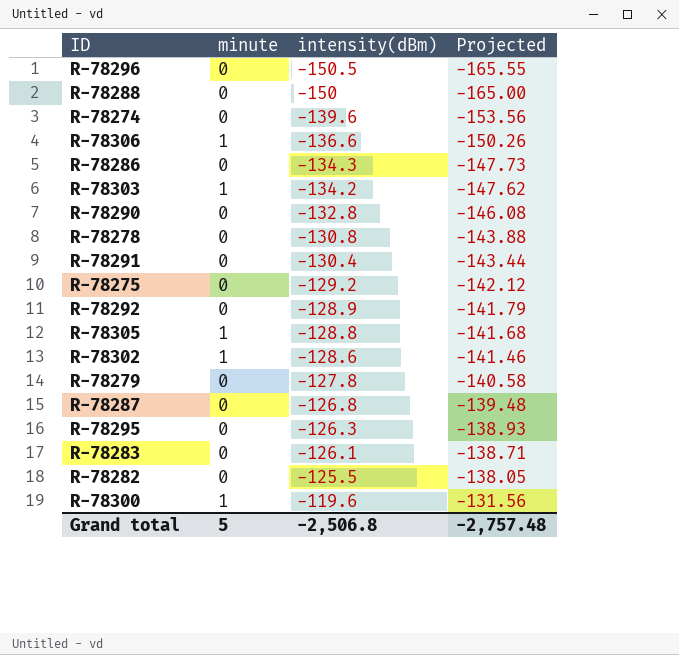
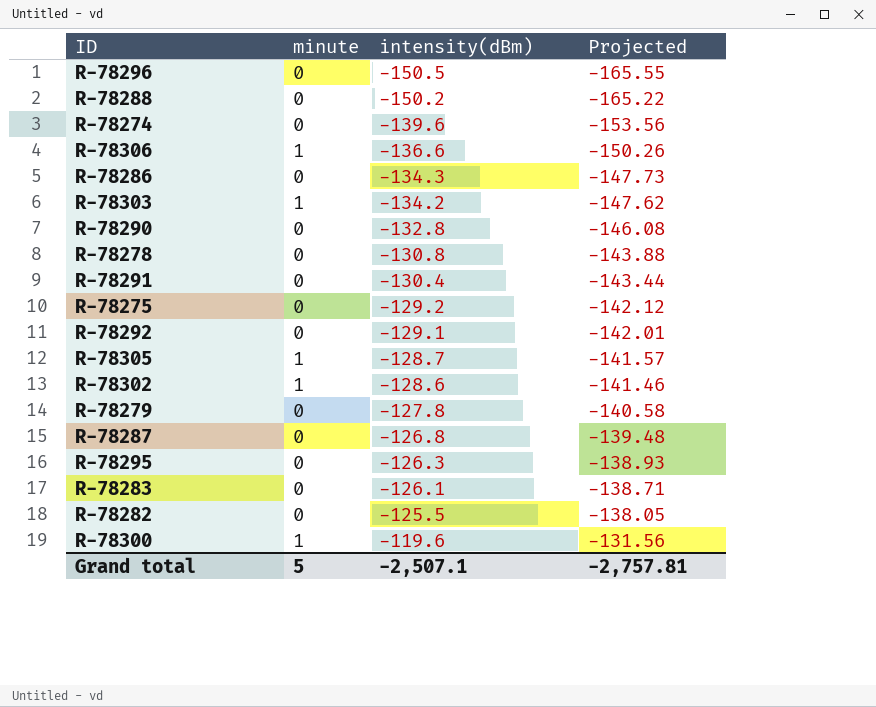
R-78288 | intensity(dBm): -150 -> -150.2
R-78288 | Projected: -165.00 -> -165.22
R-78292 | intensity(dBm): -128.9 -> -129.1
R-78292 | Projected: -141.79 -> -142.01
R-78305 | intensity(dBm): -128.8 -> -128.7
R-78305 | Projected: -141.68 -> -141.57
Grand total | intensity(dBm): -2,506.8 -> -2,507.1
Grand total | Projected: -2,757.48 -> -2,757.81

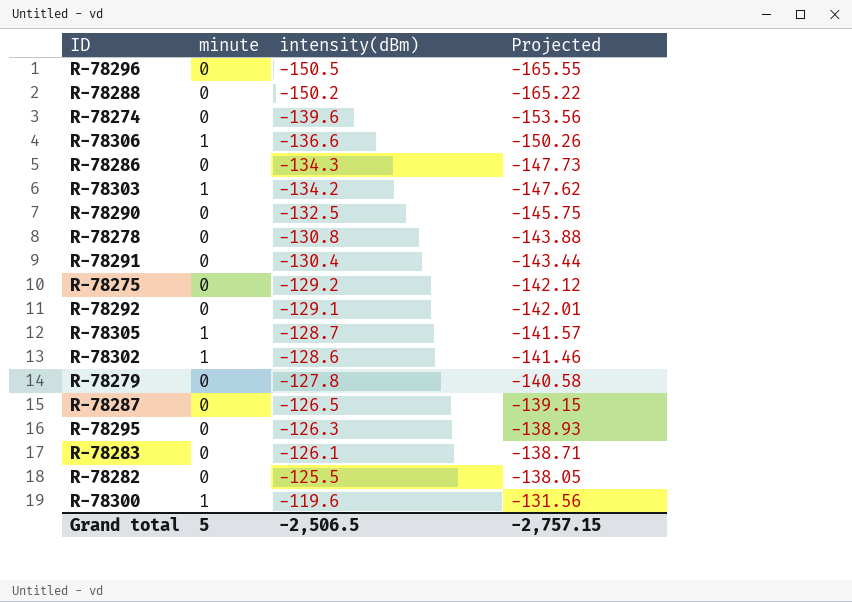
R-78290 | intensity(dBm): -132.8 -> -132.5
R-78290 | Projected: -146.08 -> -145.75
R-78287 | intensity(dBm): -126.8 -> -126.5
R-78287 | Projected: -139.48 -> -139.15
Grand total | intensity(dBm): -2,507.1 -> -2,506.5
Grand total | Projected: -2,757.81 -> -2,757.15

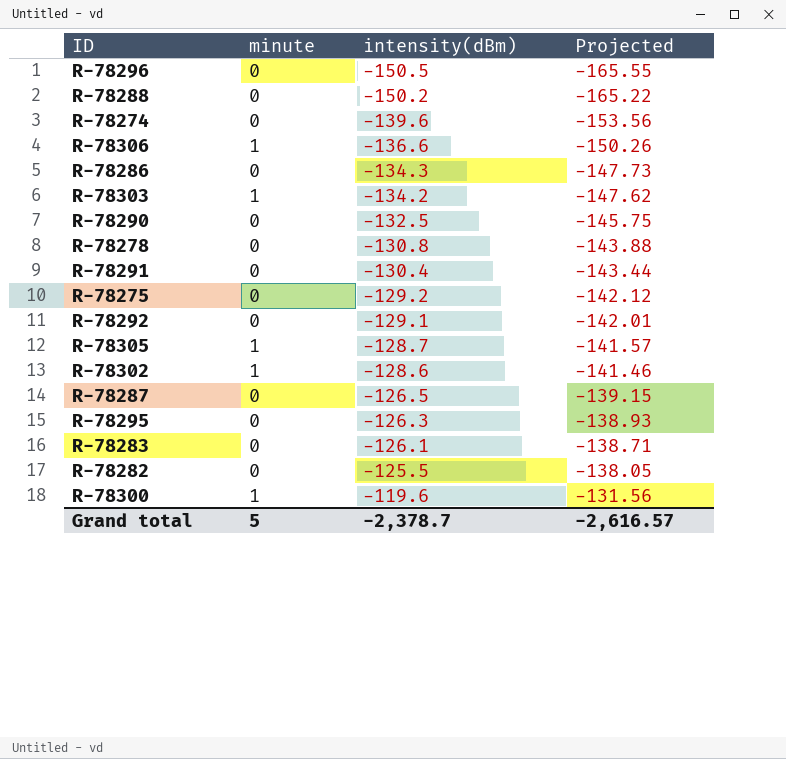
row R-78279: 0 | -127.8 | -140.58 -> none
Grand total | intensity(dBm): -2,506.5 -> -2,378.7
Grand total | Projected: -2,757.15 -> -2,616.57

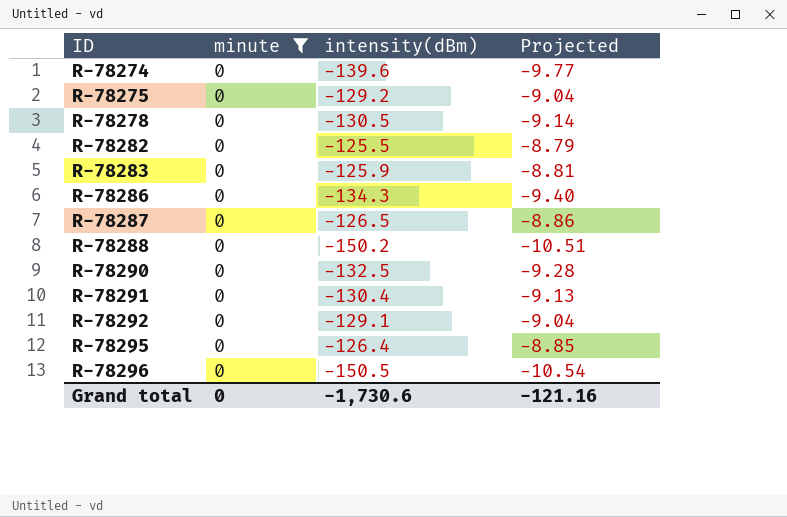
filter: none -> minute = 0
row order: intensity(dBm) ascending -> ID ascending
column Projected | formula: [intensity(dBm)] * 1.1 -> [intensity(dBm)] * 0.07
R-78278 | intensity(dBm): -130.8 -> -130.5
R-78283 | intensity(dBm): -126.1 -> -125.9
R-78295 | intensity(dBm): -126.3 -> -126.4
Grand total | minute: 5 -> 0
Grand total | intensity(dBm): -2,378.7 -> -1,730.6
Grand total | Projected: -2,616.57 -> -121.16

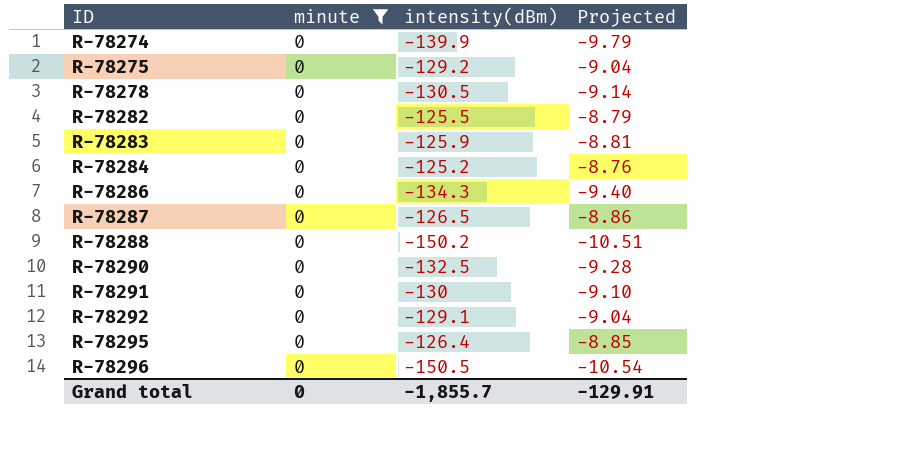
R-78274 | intensity(dBm): -139.6 -> -139.9
R-78274 | Projected: -9.77 -> -9.79
row R-78284: none -> 0 | -125.2 | -8.76
R-78291 | intensity(dBm): -130.4 -> -130
R-78291 | Projected: -9.13 -> -9.10
Grand total | intensity(dBm): -1,730.6 -> -1,855.7
Grand total | Projected: -121.16 -> -129.91

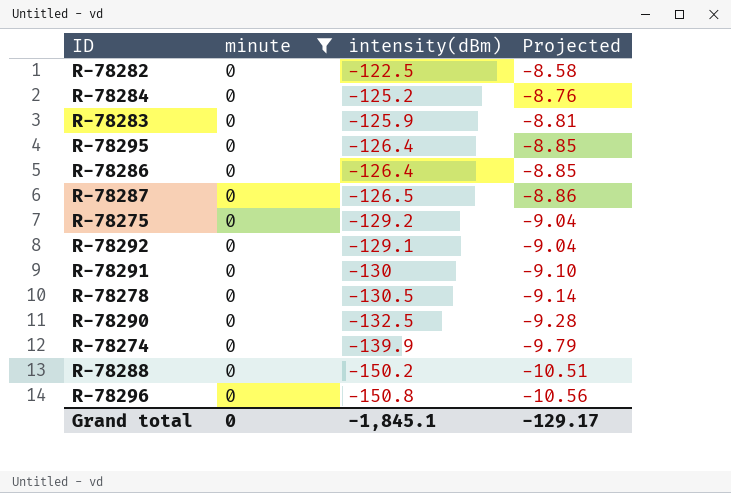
row order: ID ascending -> Projected descending
R-78282 | intensity(dBm): -125.5 -> -122.5
R-78282 | Projected: -8.79 -> -8.58
R-78286 | intensity(dBm): -134.3 -> -126.4
R-78286 | Projected: -9.40 -> -8.85
R-78296 | intensity(dBm): -150.5 -> -150.8
R-78296 | Projected: -10.54 -> -10.56
Grand total | intensity(dBm): -1,855.7 -> -1,845.1
Grand total | Projected: -129.91 -> -129.17

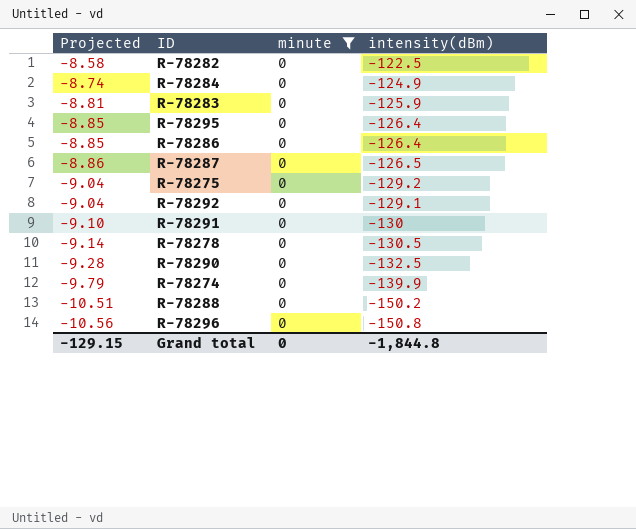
column Projected | position: 4 -> 1
R-78284 | Projected: -8.76 -> -8.74
R-78284 | intensity(dBm): -125.2 -> -124.9
Grand total | Projected: -129.17 -> -129.15
Grand total | intensity(dBm): -1,845.1 -> -1,844.8

